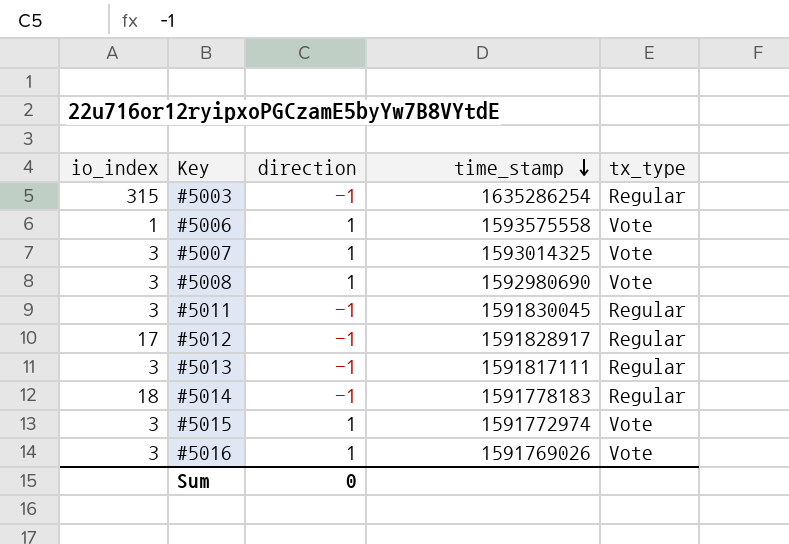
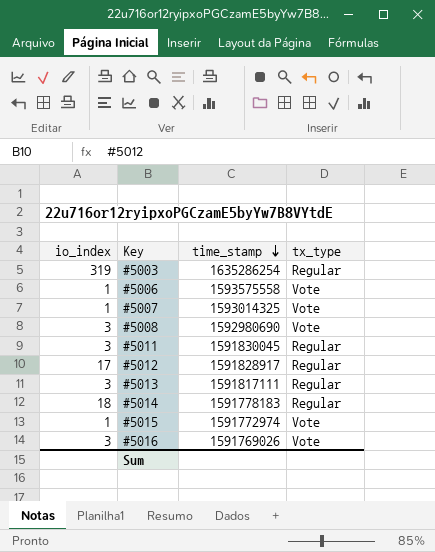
column direction | position: 3 -> none
#5003 | io_index: 315 -> 319
#5007 | io_index: 3 -> 1
#5015 | io_index: 3 -> 1

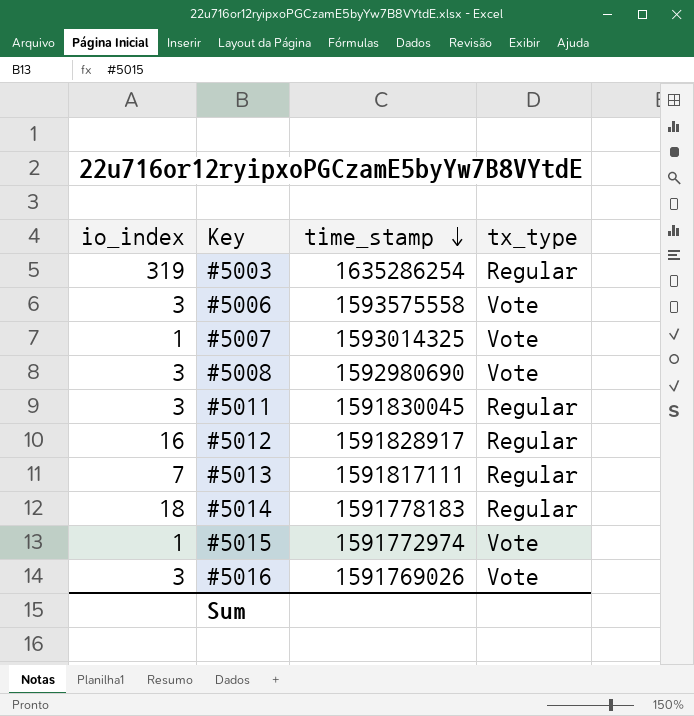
#5006 | io_index: 1 -> 3
#5012 | io_index: 17 -> 16
#5013 | io_index: 3 -> 7

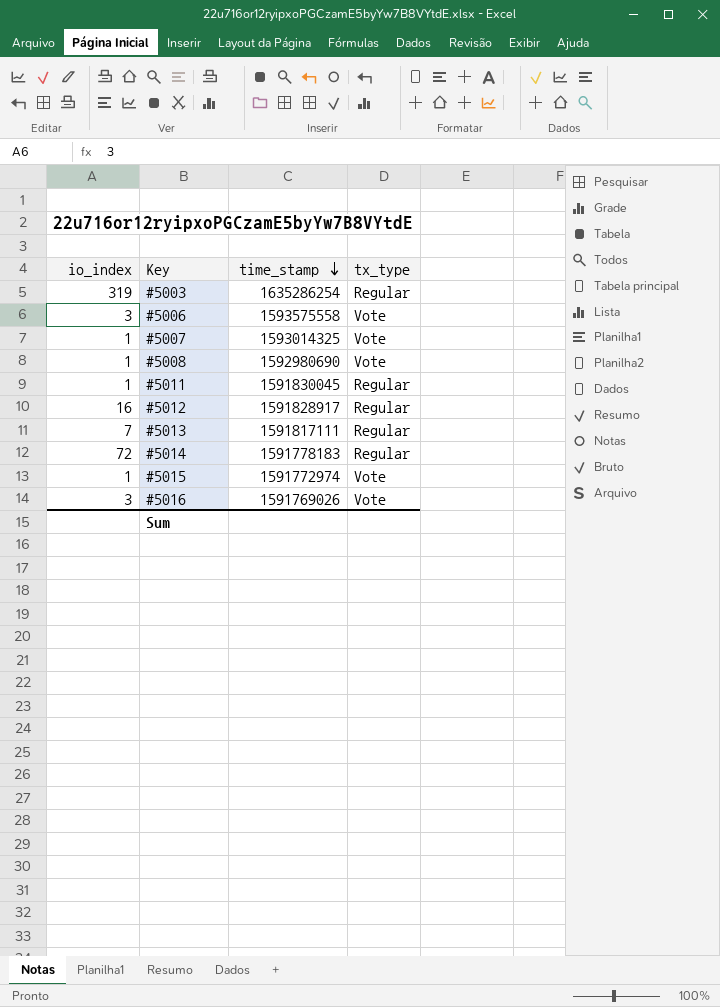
#5008 | io_index: 3 -> 1
#5011 | io_index: 3 -> 1
#5014 | io_index: 18 -> 72

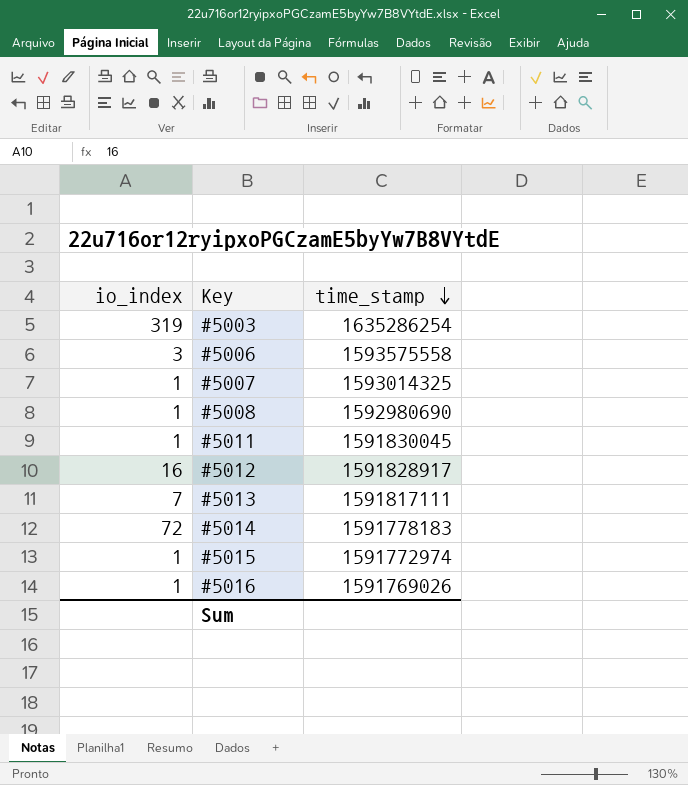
column tx_type | position: 4 -> none
#5016 | io_index: 3 -> 1

